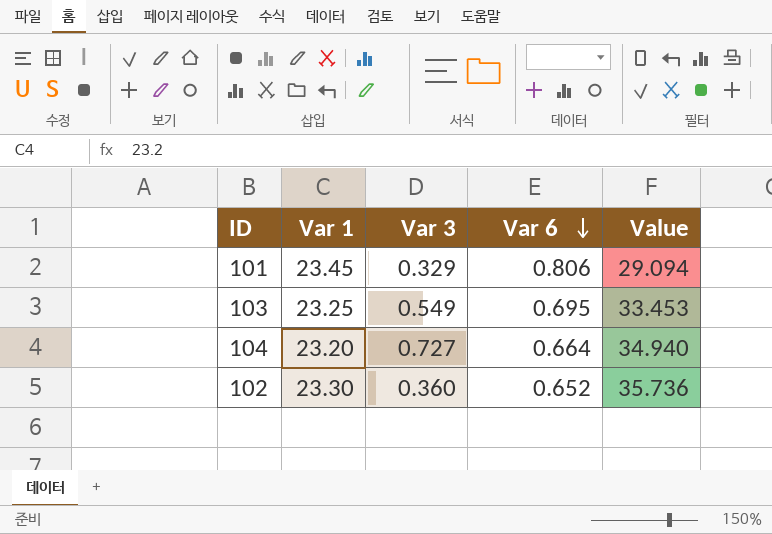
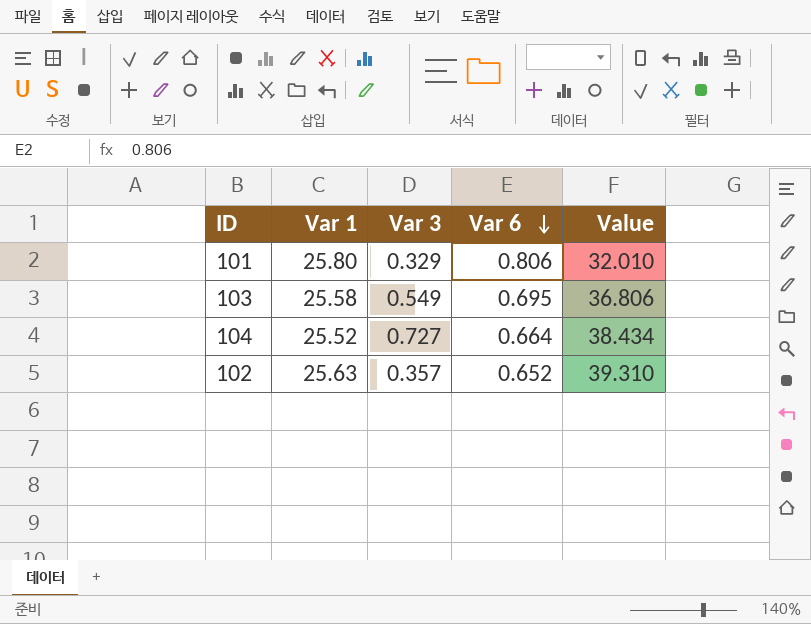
101 | Var 1: 23.45 -> 25.80
101 | Value: 29.094 -> 32.010
103 | Var 1: 23.25 -> 25.58
103 | Value: 33.453 -> 36.806
104 | Var 1: 23.20 -> 25.52
104 | Value: 34.940 -> 38.434
102 | Var 1: 23.30 -> 25.63
102 | Var 3: 0.360 -> 0.357
102 | Value: 35.736 -> 39.310

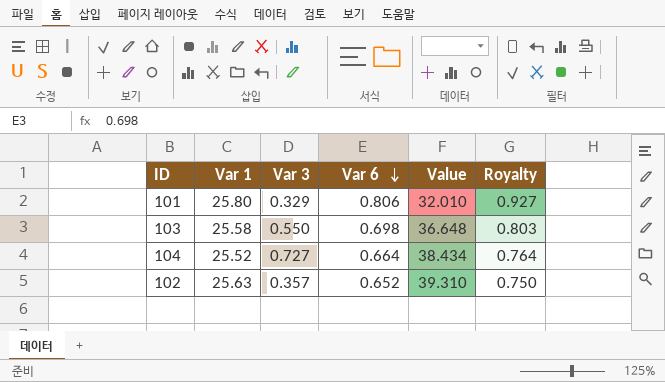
column Royalty | formula: none -> [Var 6] * 1.15
103 | Var 3: 0.549 -> 0.550
103 | Var 6: 0.695 -> 0.698
103 | Value: 36.806 -> 36.648

